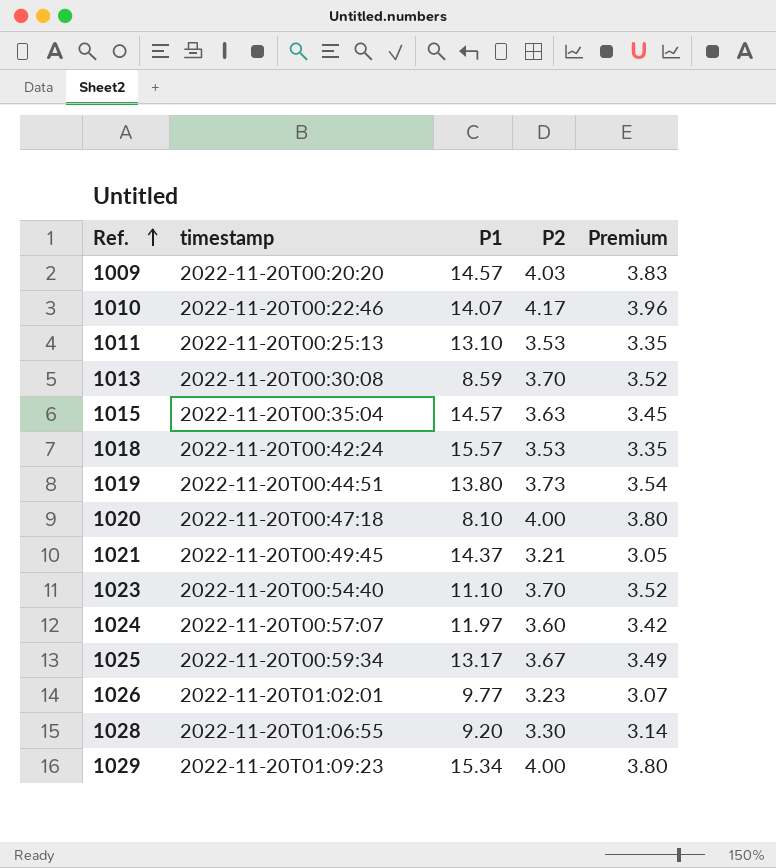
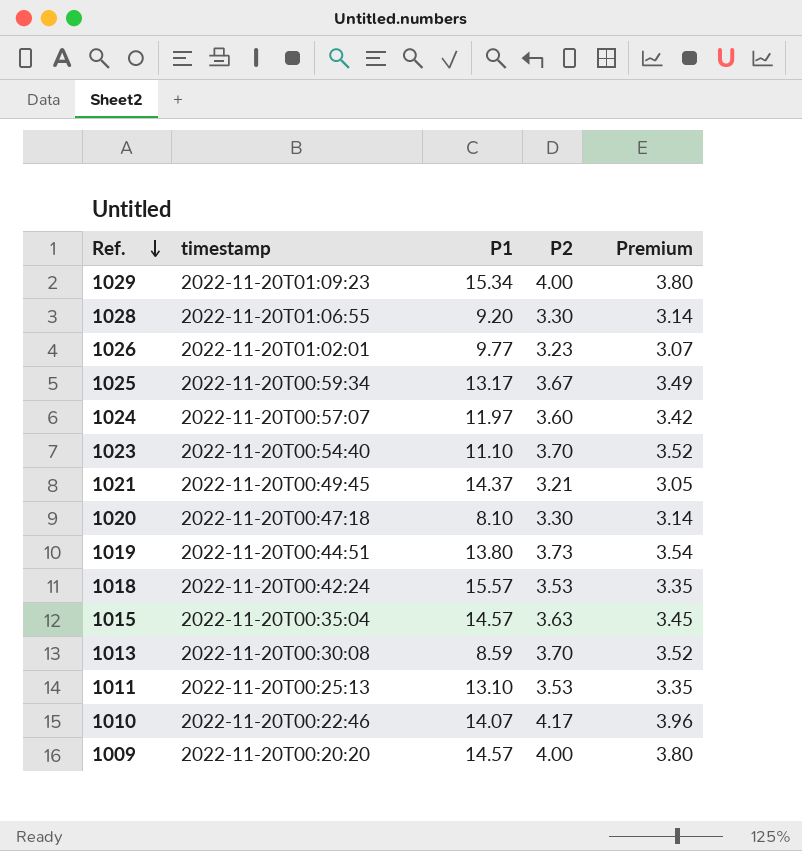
row order: Ref. ascending -> Ref. descending
1020 | P2: 4.00 -> 3.30
1020 | Premium: 3.80 -> 3.14
1009 | P2: 4.03 -> 4.00
1009 | Premium: 3.83 -> 3.80

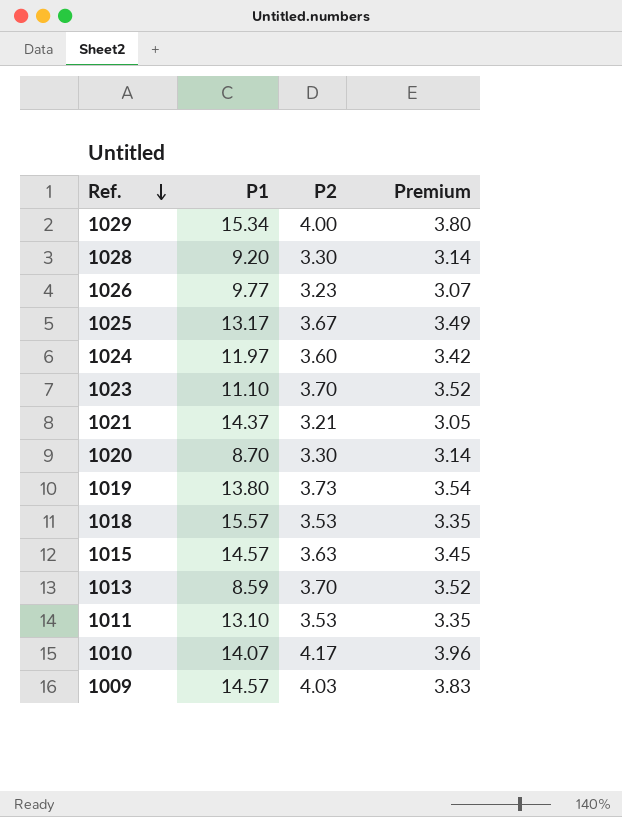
column timestamp | position: 2 -> none
1020 | P1: 8.10 -> 8.70
1009 | P2: 4.00 -> 4.03
1009 | Premium: 3.80 -> 3.83

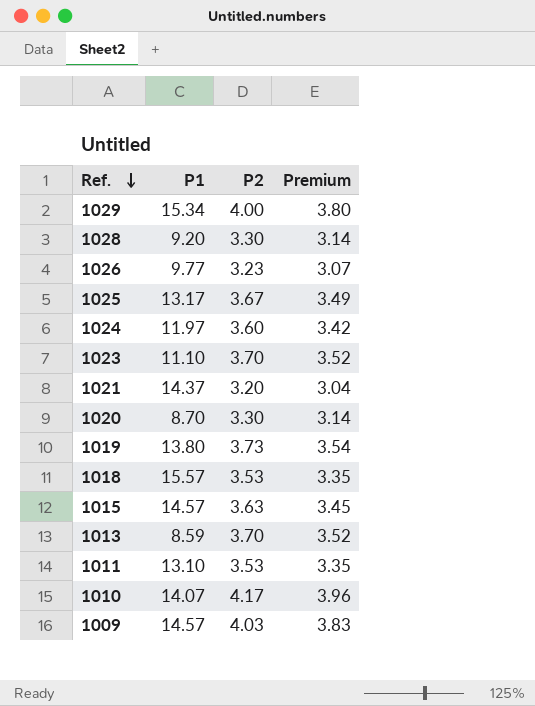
1021 | P2: 3.21 -> 3.20
1021 | Premium: 3.05 -> 3.04

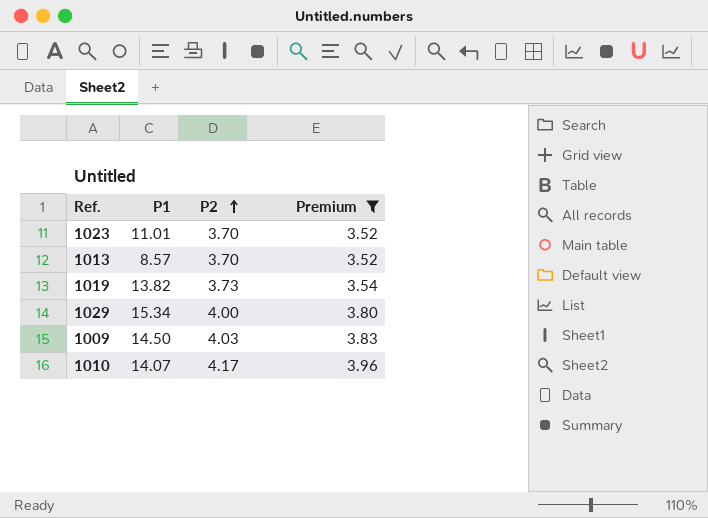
filter: none -> Premium >= 3.52
row order: Ref. descending -> P2 ascending
1023 | P1: 11.10 -> 11.01
1013 | P1: 8.59 -> 8.57
1019 | P1: 13.80 -> 13.82
1009 | P1: 14.57 -> 14.50

